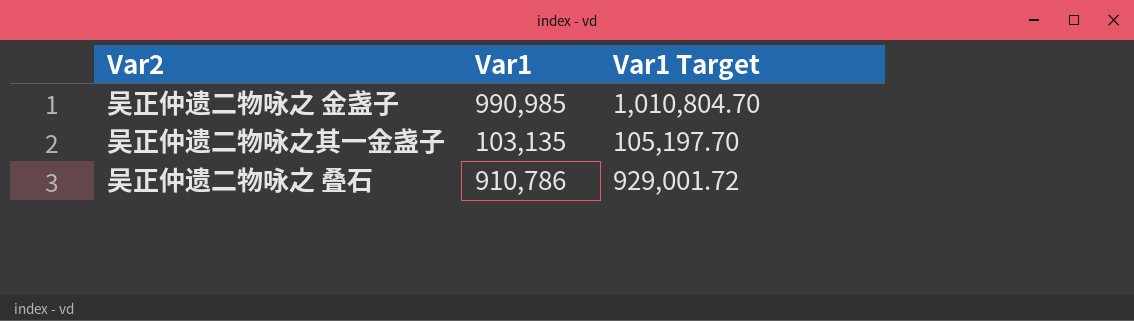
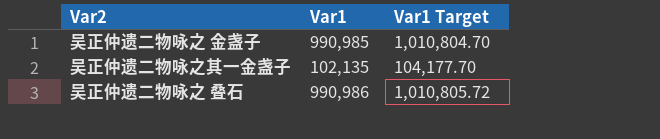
吴正仲遗二物咏之其一金盏子 | Var1: 103,135 -> 102,135
吴正仲遗二物咏之其一金盏子 | Var1 Target: 105,197.70 -> 104,177.70
吴正仲遗二物咏之 叠石 | Var1: 910,786 -> 990,986
吴正仲遗二物咏之 叠石 | Var1 Target: 929,001.72 -> 1,010,805.72

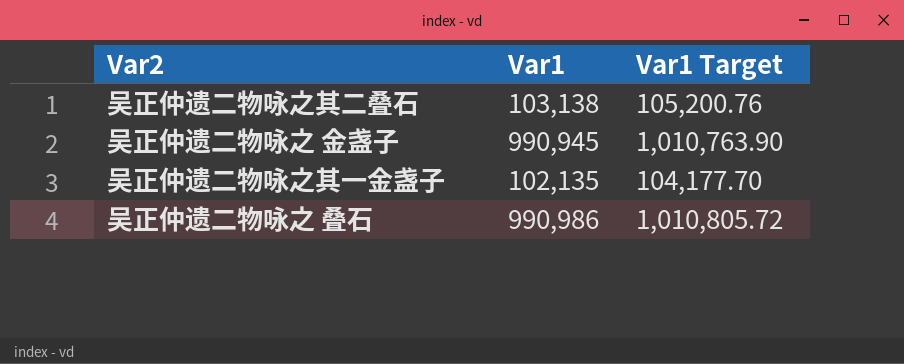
row 吴正仲遗二物咏之其二叠石: none -> 103,138 | 105,200.76
吴正仲遗二物咏之 金盏子 | Var1: 990,985 -> 990,945
吴正仲遗二物咏之 金盏子 | Var1 Target: 1,010,804.70 -> 1,010,763.90

